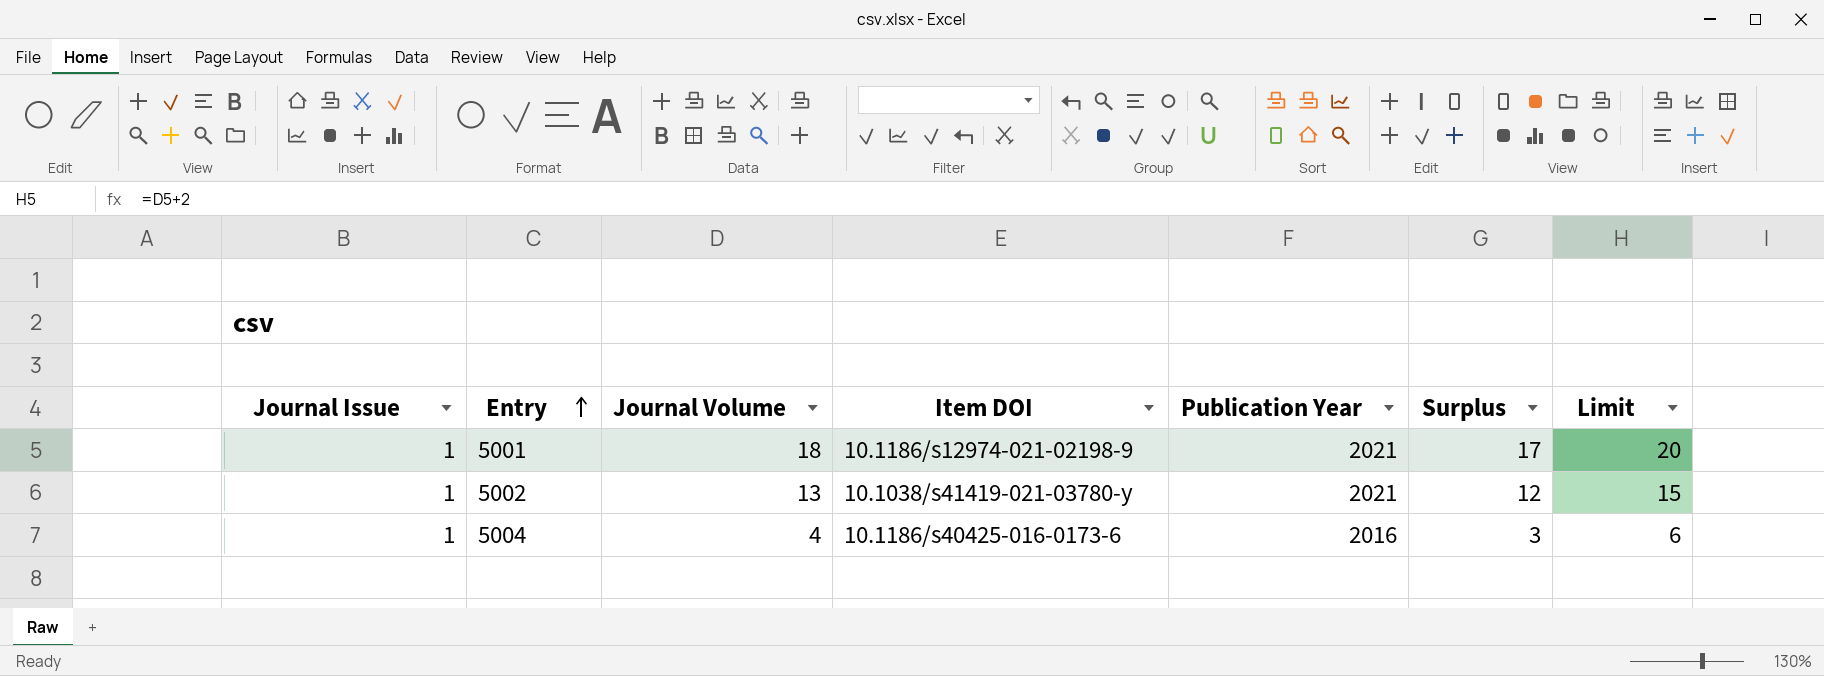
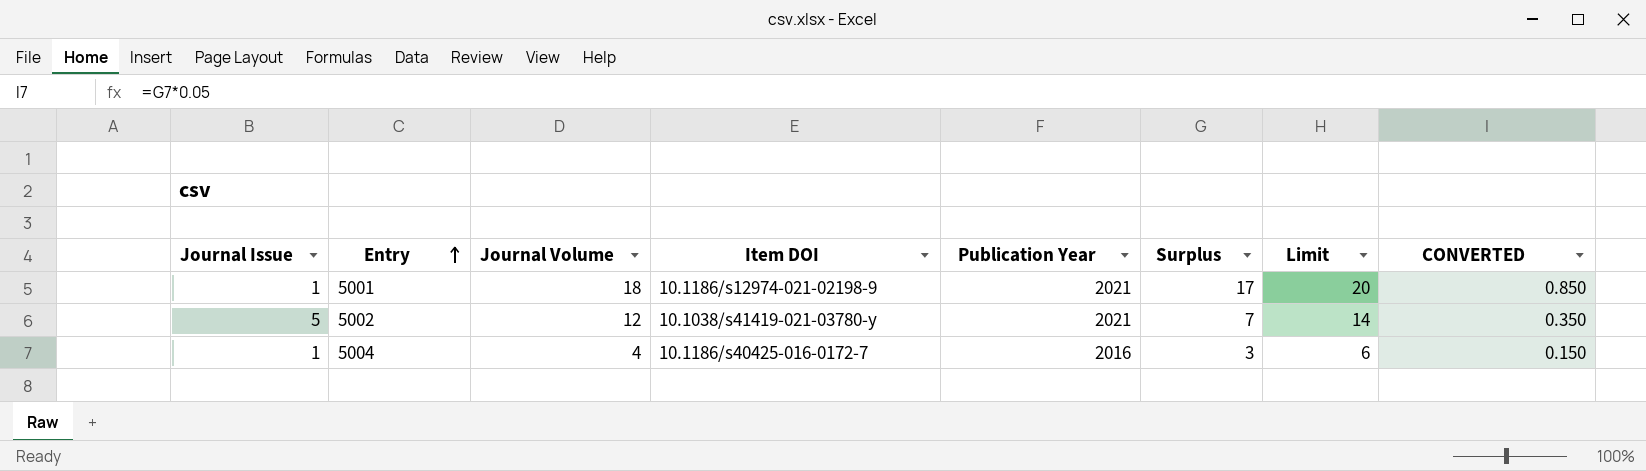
column CONVERTED | formula: none -> [Surplus] * 0.05
5002 | Journal Issue: 1 -> 5
5002 | Journal Volume: 13 -> 12
5002 | Surplus: 12 -> 7
5002 | Limit: 15 -> 14
5004 | Item DOI: 10.1186/s40425-016-0173-6 -> 10.1186/s40425-016-0172-7

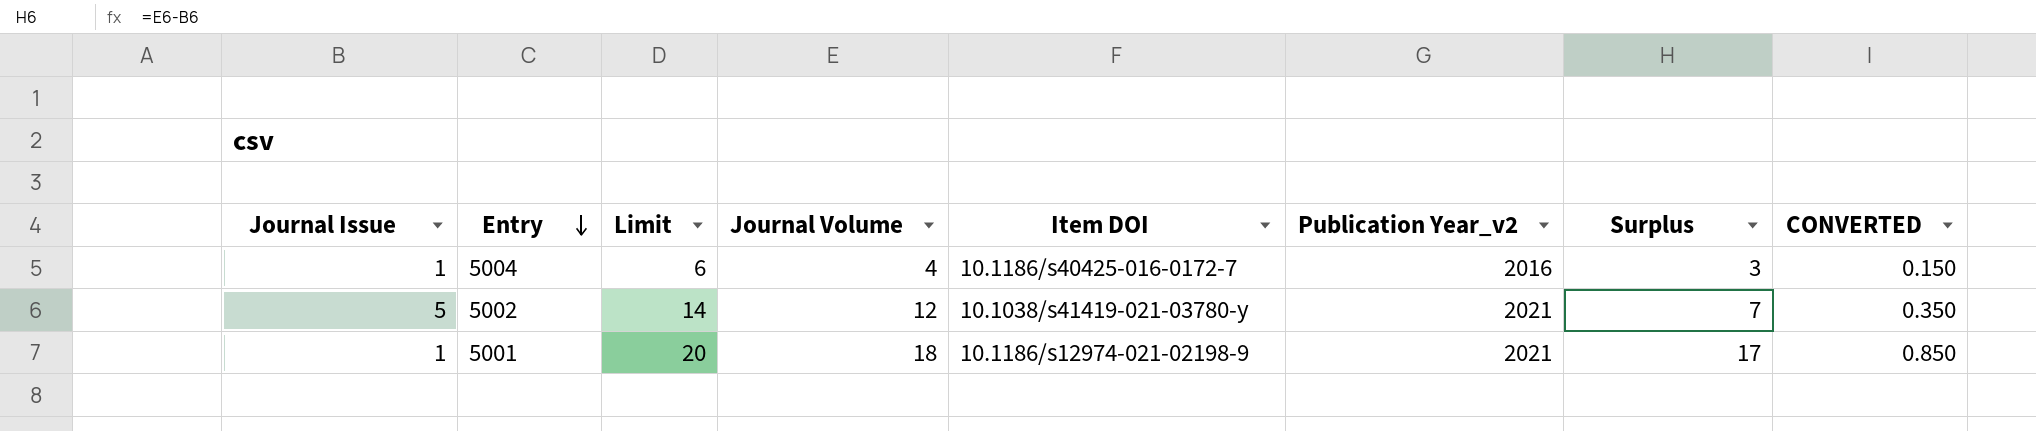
row order: Entry ascending -> Entry descending
column Limit | position: 7 -> 3
column name: Publication Year -> Publication Year_v2

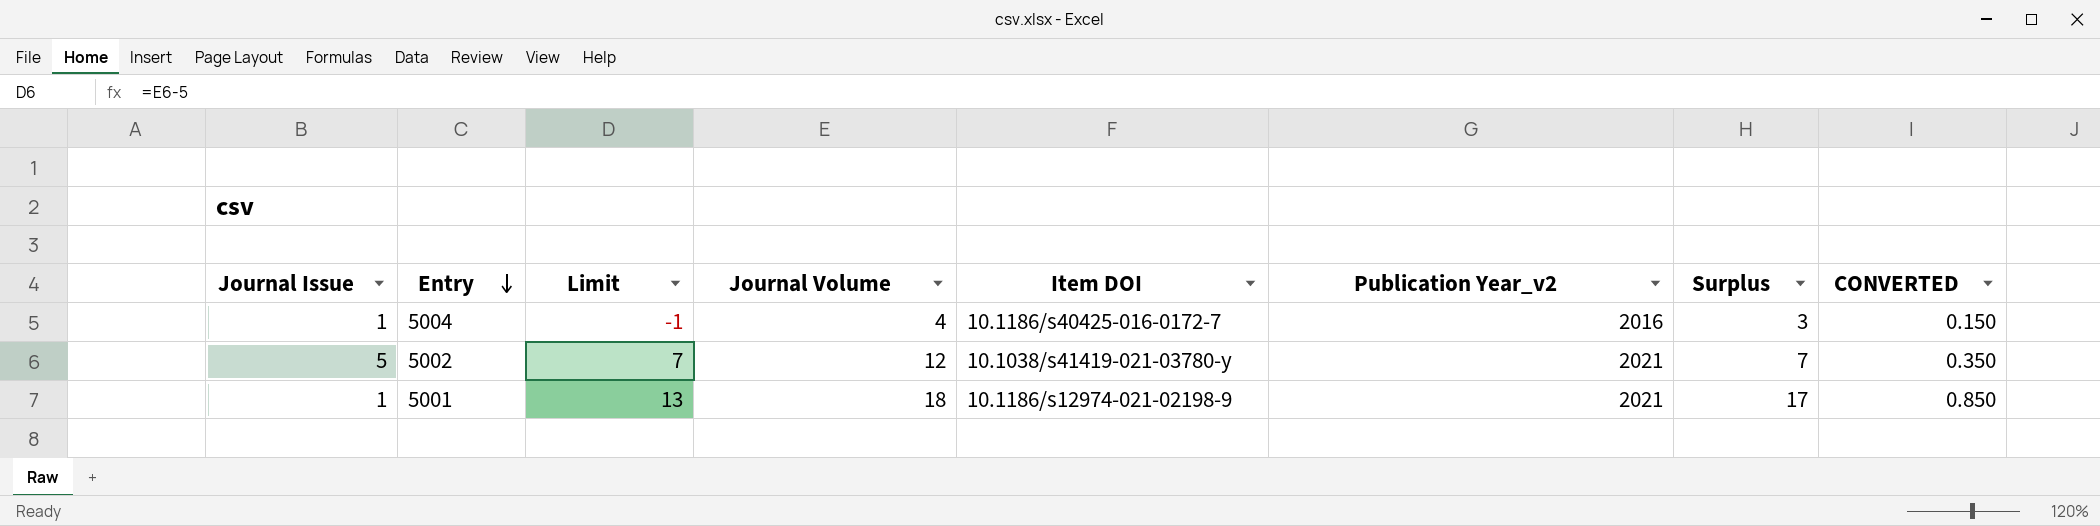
column Limit | formula: [Journal Volume] + 2 -> [Journal Volume] - 5

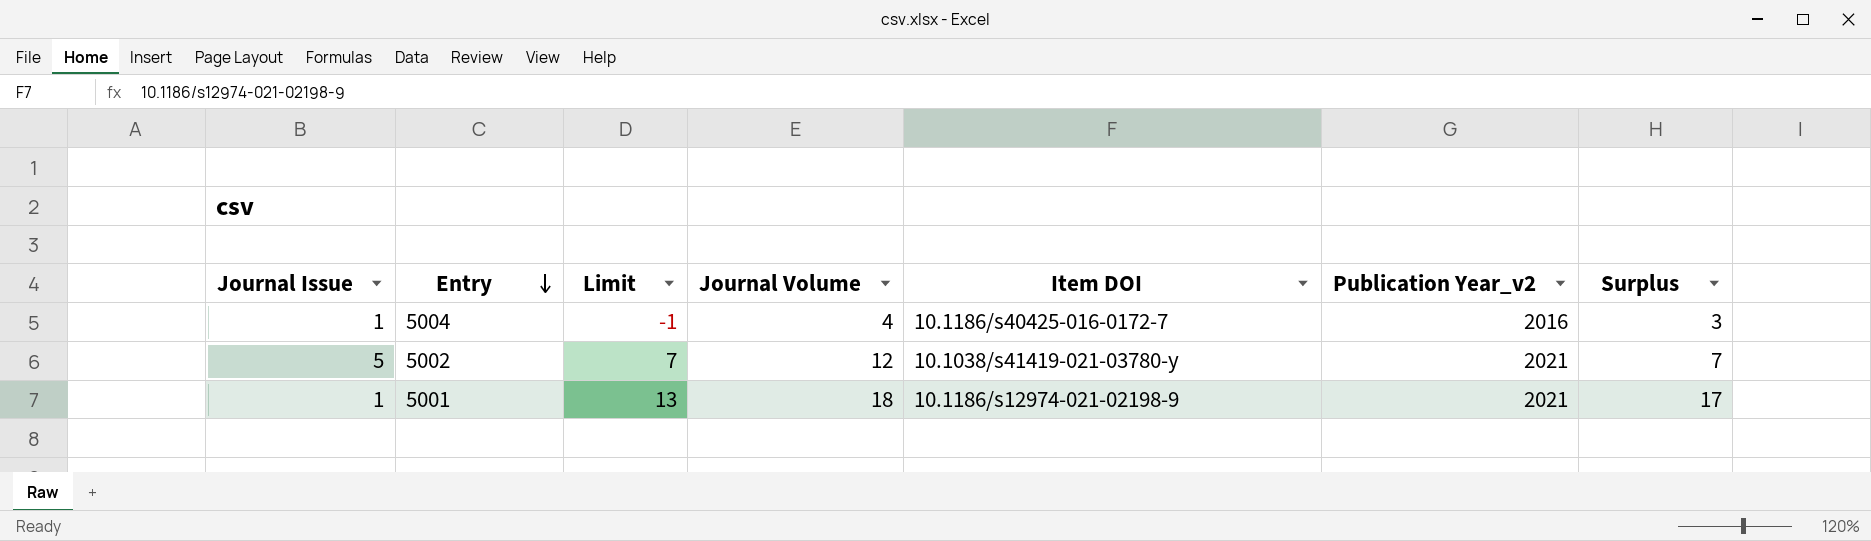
column CONVERTED | formula: [Surplus] * 0.05 -> none

